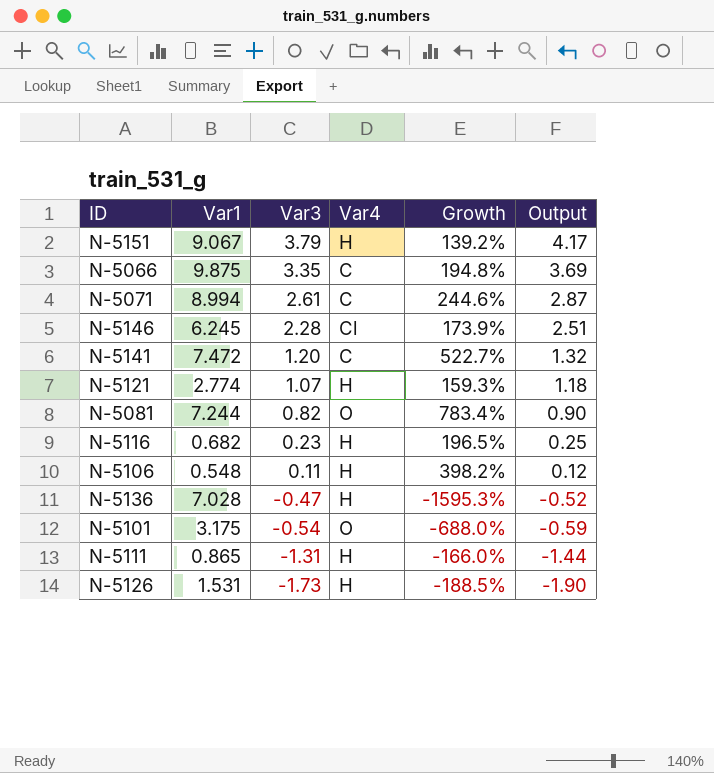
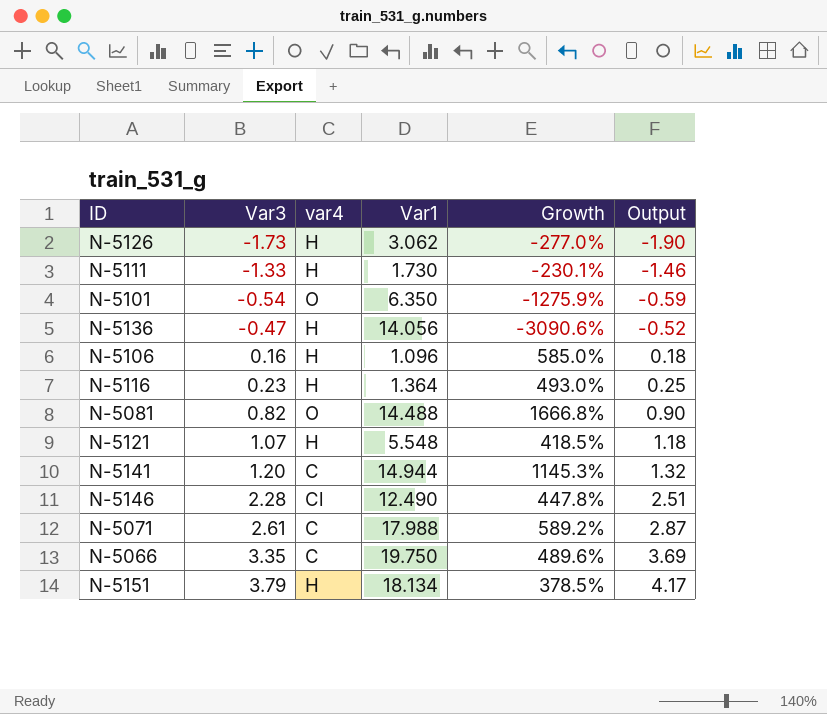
row order: Var3 descending -> Var3 ascending
column name: Var4 -> var4
column Var1 | position: 2 -> 4
N-5126 | Var1: 1.531 -> 3.062
N-5126 | Growth: -188.5% -> -277.0%
N-5111 | Var3: -1.31 -> -1.33
N-5111 | Var1: 0.865 -> 1.730
N-5111 | Growth: -166.0% -> -230.1%
N-5111 | Output: -1.44 -> -1.46
N-5101 | Var1: 3.175 -> 6.350
N-5101 | Growth: -688.0% -> -1275.9%
N-5136 | Var1: 7.028 -> 14.056
N-5136 | Growth: -1595.3% -> -3090.6%
N-5106 | Var3: 0.11 -> 0.16
N-5106 | Var1: 0.548 -> 1.096
N-5106 | Growth: 398.2% -> 585.0%
N-5106 | Output: 0.12 -> 0.18
N-5116 | Var1: 0.682 -> 1.364
N-5116 | Growth: 196.5% -> 493.0%
N-5081 | Var1: 7.244 -> 14.488
N-5081 | Growth: 783.4% -> 1666.8%
N-5121 | Var1: 2.774 -> 5.548
N-5121 | Growth: 159.3% -> 418.5%
N-5141 | Var1: 7.472 -> 14.944
N-5141 | Growth: 522.7% -> 1145.3%
N-5146 | Var1: 6.245 -> 12.490
N-5146 | Growth: 173.9% -> 447.8%
N-5071 | Var1: 8.994 -> 17.988
N-5071 | Growth: 244.6% -> 589.2%
N-5066 | Var1: 9.875 -> 19.750
N-5066 | Growth: 194.8% -> 489.6%
N-5151 | Var1: 9.067 -> 18.134
N-5151 | Growth: 139.2% -> 378.5%

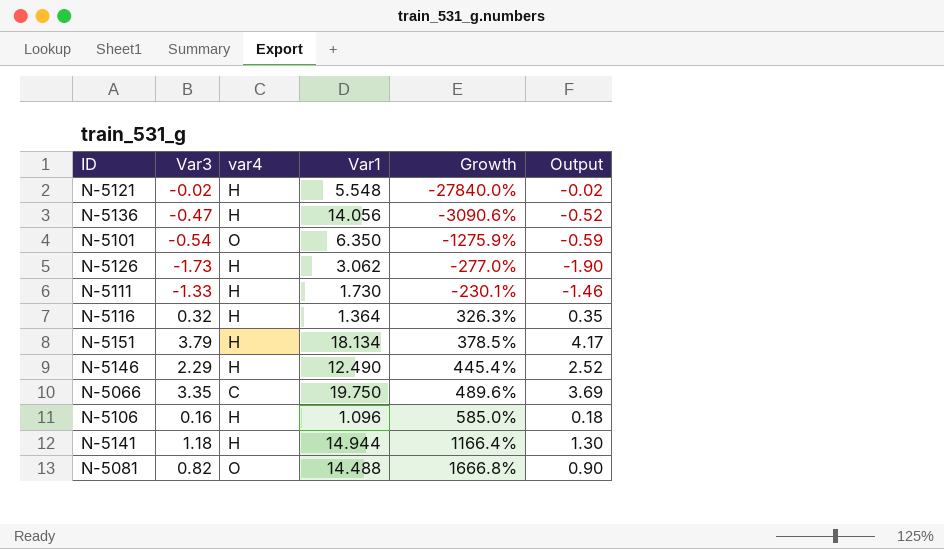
row order: Var3 ascending -> Growth ascending
row N-5071: 2.61 | C | 17.988 | 589.2% | 2.87 -> none
N-5121 | Var3: 1.07 -> -0.02
N-5121 | Growth: 418.5% -> -27840.0%
N-5121 | Output: 1.18 -> -0.02
N-5116 | Var3: 0.23 -> 0.32
N-5116 | Growth: 493.0% -> 326.3%
N-5116 | Output: 0.25 -> 0.35
N-5146 | Var3: 2.28 -> 2.29
N-5146 | var4: Cl -> H
N-5146 | Growth: 447.8% -> 445.4%
N-5146 | Output: 2.51 -> 2.52
N-5141 | Var3: 1.20 -> 1.18
N-5141 | var4: C -> H
N-5141 | Growth: 1145.3% -> 1166.4%
N-5141 | Output: 1.32 -> 1.30

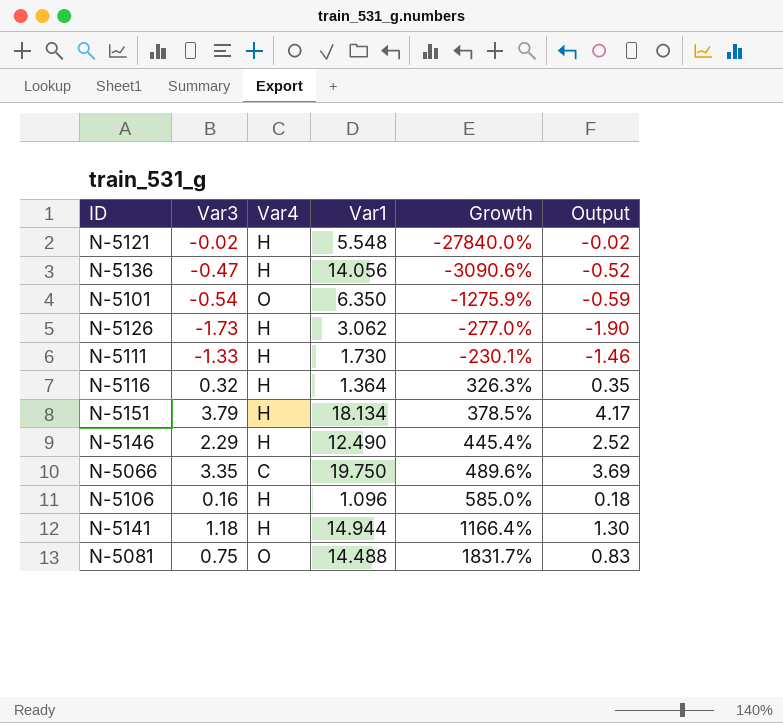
column name: var4 -> Var4
N-5081 | Var3: 0.82 -> 0.75
N-5081 | Growth: 1666.8% -> 1831.7%
N-5081 | Output: 0.90 -> 0.83

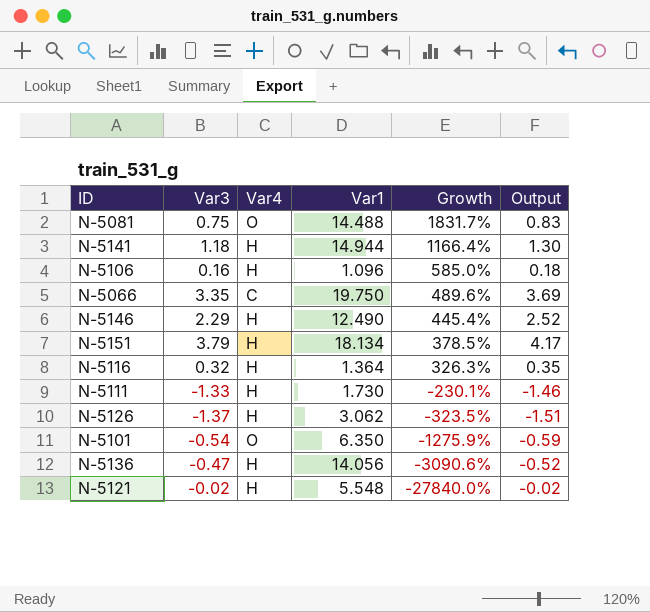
row order: Growth ascending -> Growth descending
N-5126 | Var3: -1.73 -> -1.37
N-5126 | Growth: -277.0% -> -323.5%
N-5126 | Output: -1.90 -> -1.51

